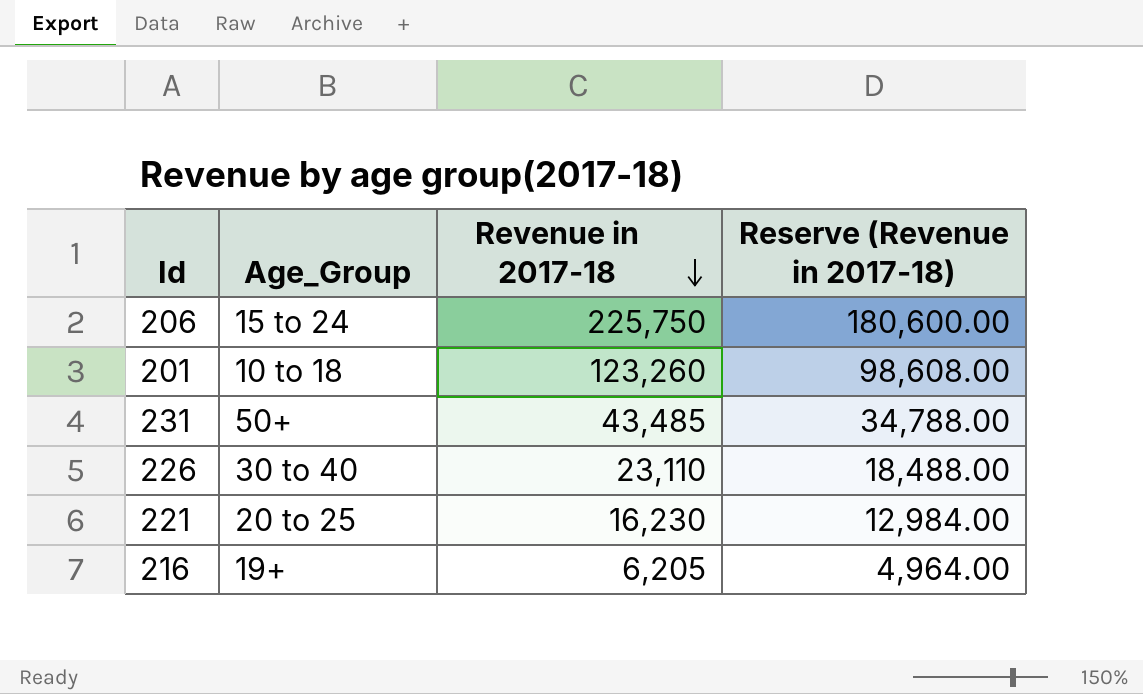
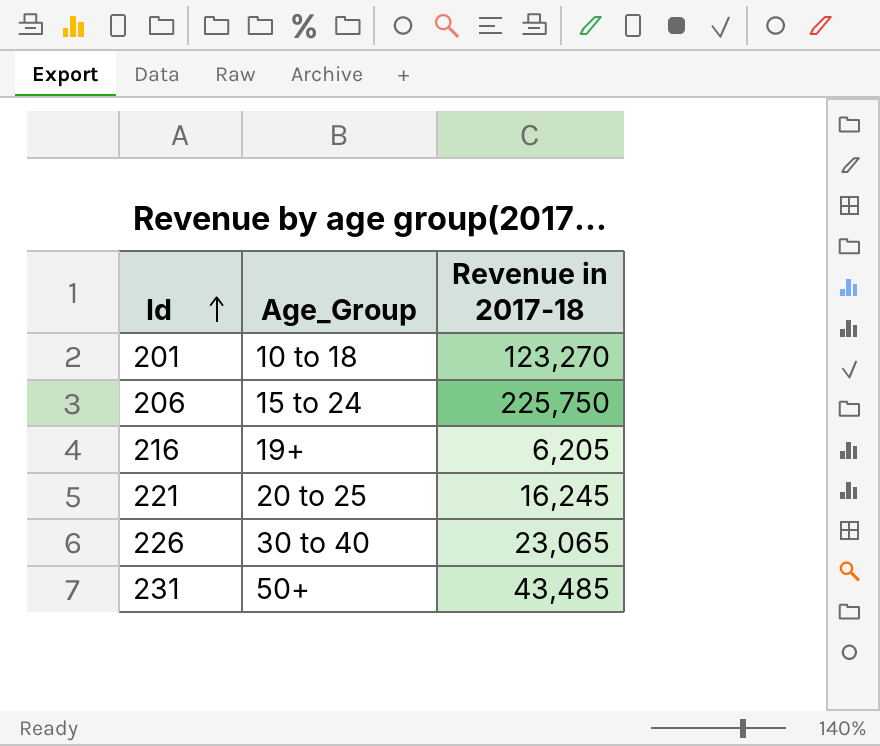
row order: Revenue in 2017-18 descending -> Id ascending
column Reserve (Revenue in 2017-18) | formula: [Revenue in 2017-18] * 0.8 -> none
201 | Revenue in 2017-18: 123,260 -> 123,270
221 | Revenue in 2017-18: 16,230 -> 16,245
226 | Revenue in 2017-18: 23,110 -> 23,065

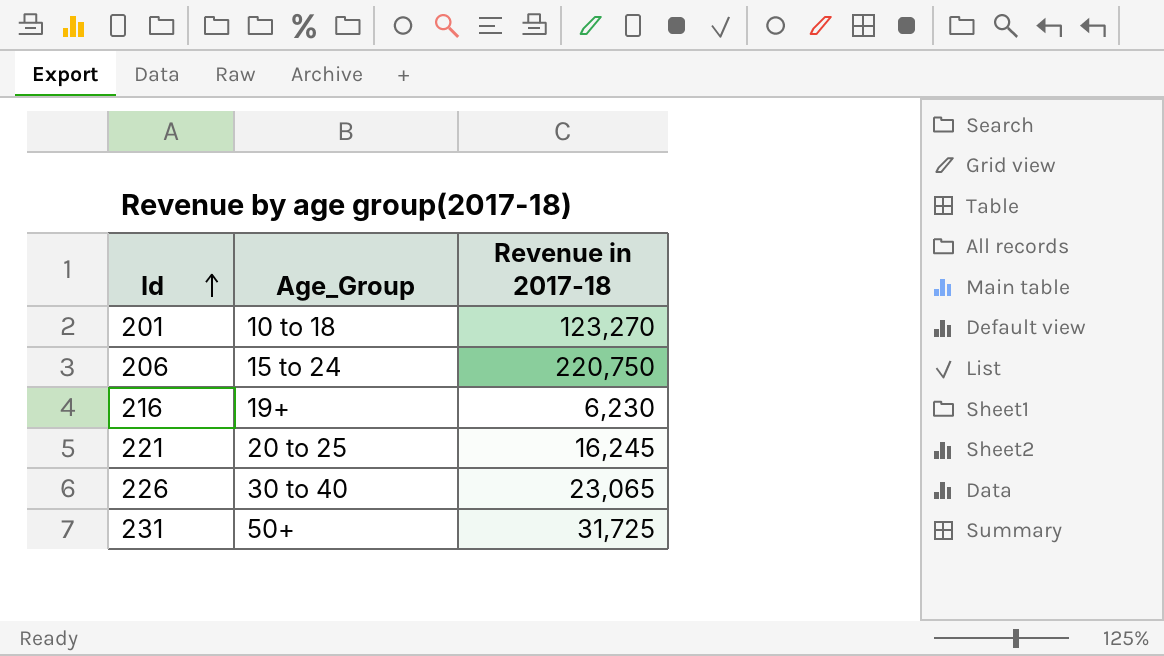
206 | Revenue in 2017-18: 225,750 -> 220,750
216 | Revenue in 2017-18: 6,205 -> 6,230
231 | Revenue in 2017-18: 43,485 -> 31,725

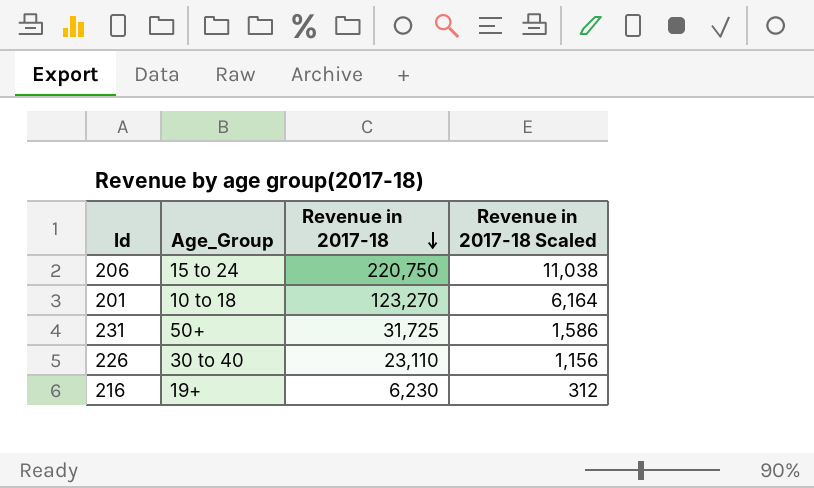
row order: Id ascending -> Revenue in 2017-18 descending
column Revenue in 2017-18 Scaled | formula: none -> [Revenue in 2017-18] * 0.05
row 221: 20 to 25 | 16,245 -> none
226 | Revenue in 2017-18: 23,065 -> 23,110

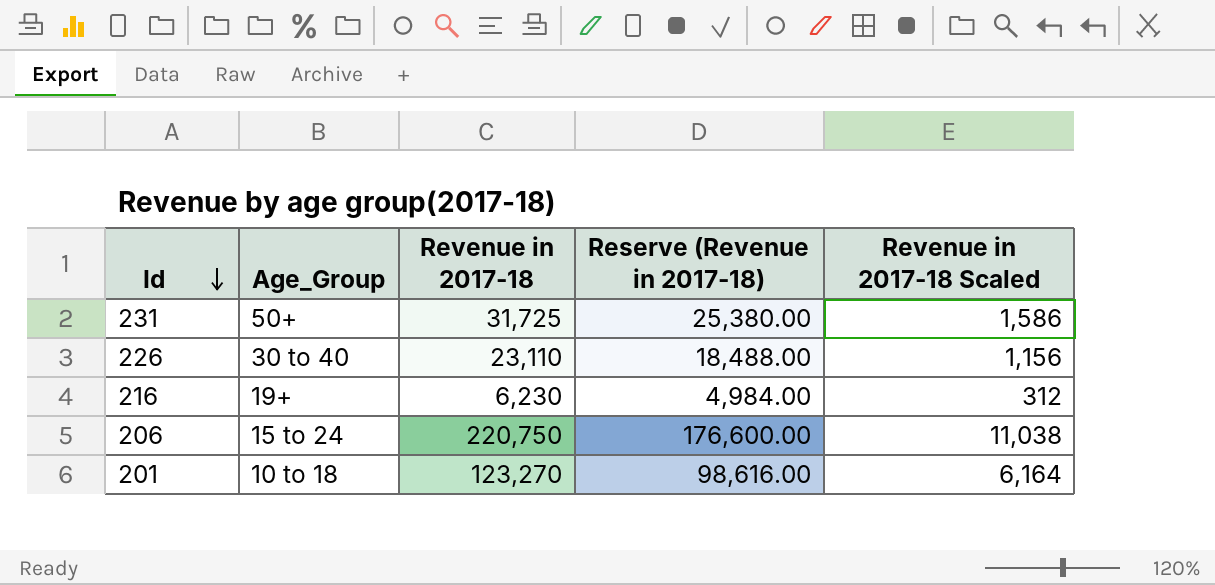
row order: Revenue in 2017-18 descending -> Id descending
column Reserve (Revenue in 2017-18) | formula: none -> [Revenue in 2017-18] * 0.8

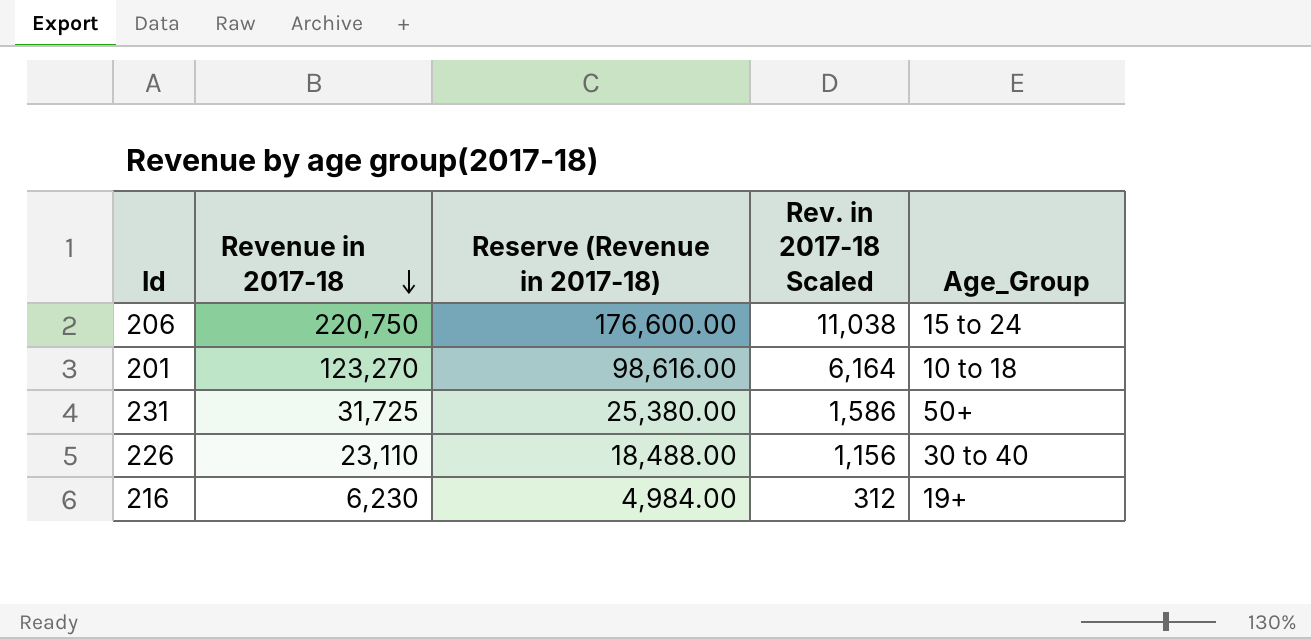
row order: Id descending -> Revenue in 2017-18 descending
column name: Revenue in 2017-18 Scaled -> Rev. in 2017-18 Scaled
column Age_Group | position: 2 -> 5

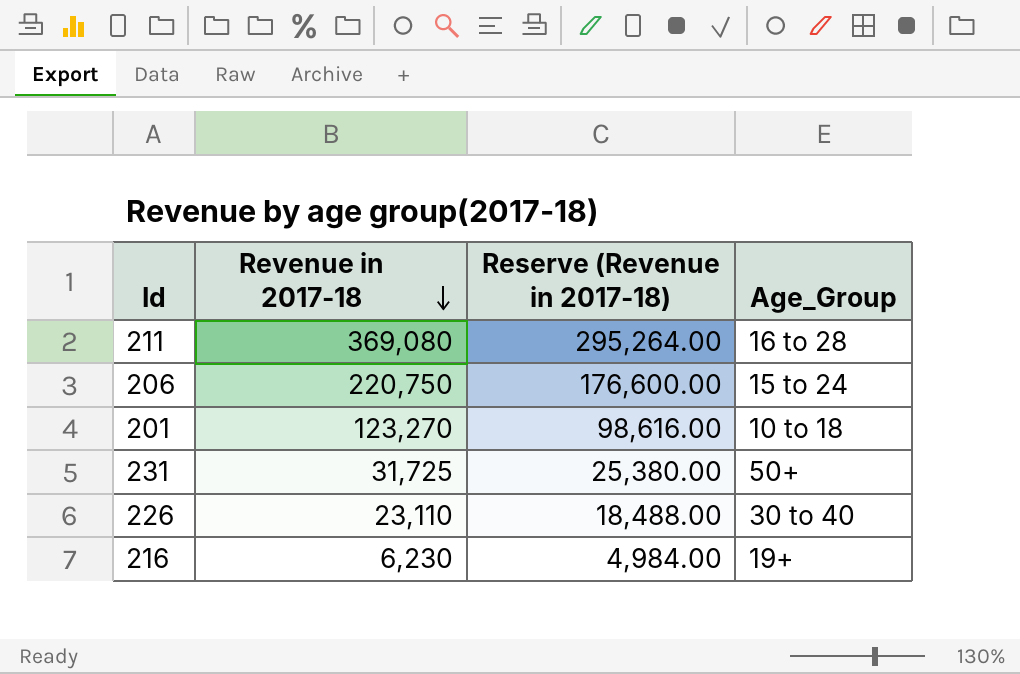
column Rev. in 2017-18 Scaled | formula: [Revenue in 2017-18] * 0.05 -> none
row 211: none -> 369,080 | 295,264.00 | 16 to 28

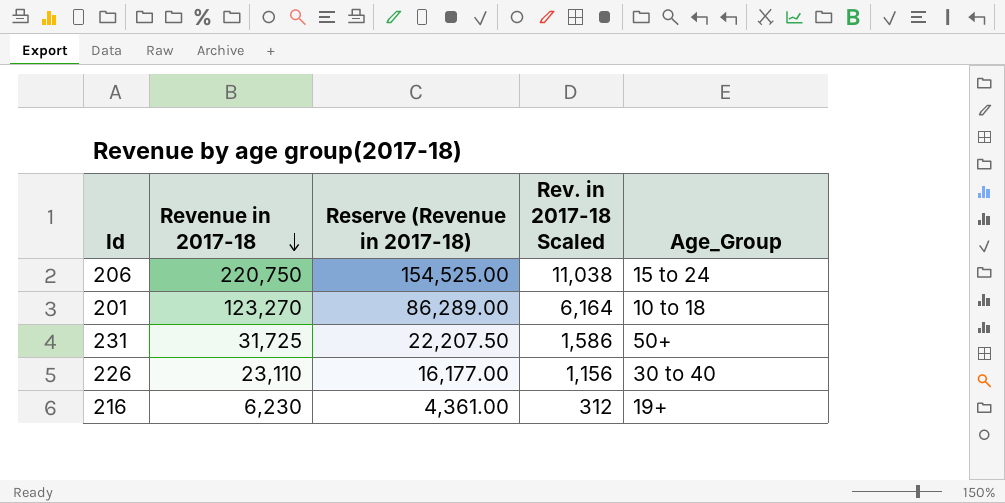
column Reserve (Revenue in 2017-18) | formula: [Revenue in 2017-18] * 0.8 -> [Revenue in 2017-18] * 0.7
column Rev. in 2017-18 Scaled | formula: none -> [Revenue in 2017-18] * 0.05
row 211: 369,080 | 295,264.00 | 16 to 28 -> none

